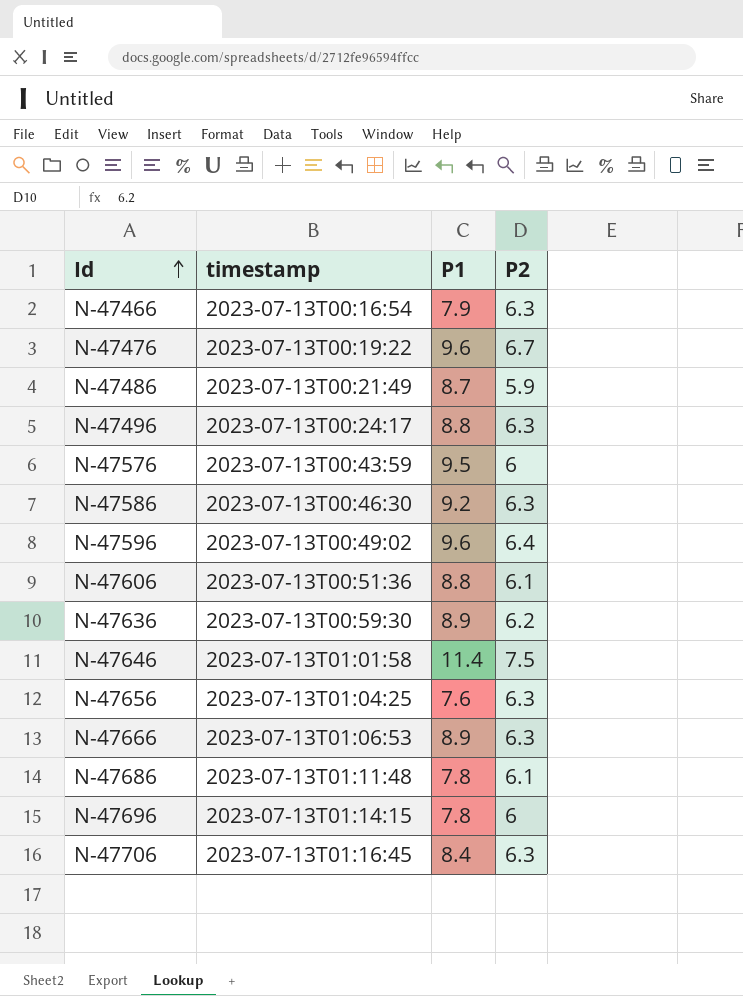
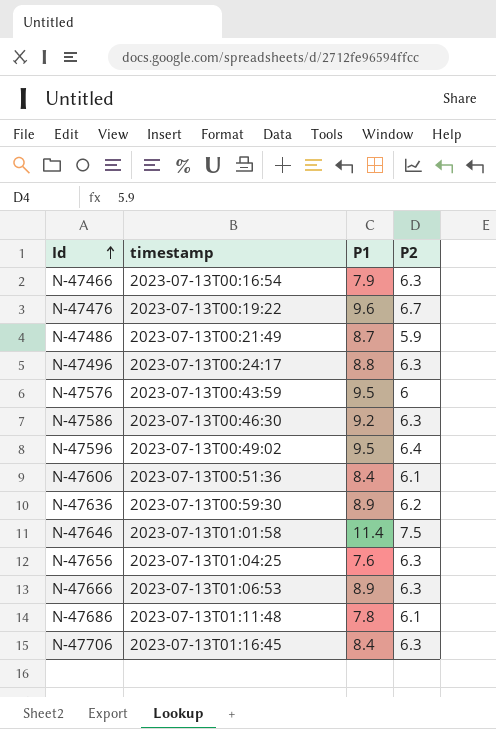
row N-47696: 2023-07-13T01:14:15 | 7.8 | 6 -> none
N-47596 | P1: 9.6 -> 9.5
N-47606 | P1: 8.8 -> 8.4

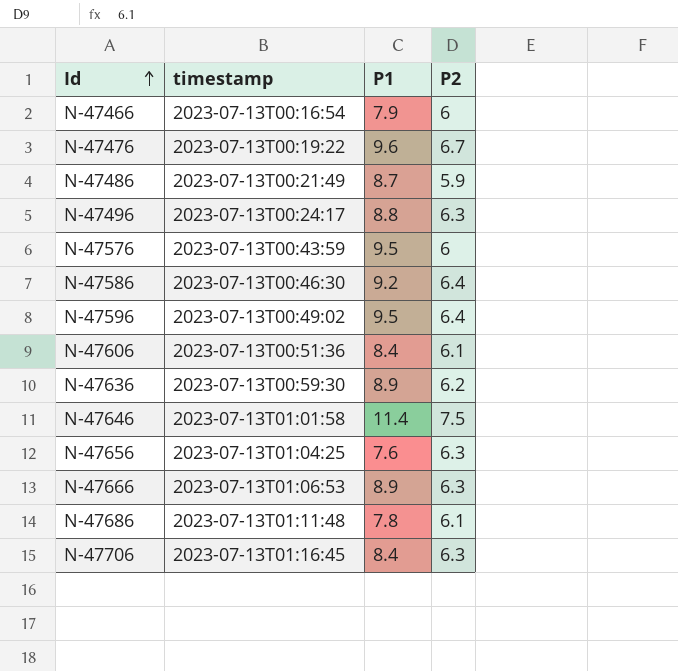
N-47466 | P2: 6.3 -> 6
N-47586 | P2: 6.3 -> 6.4

